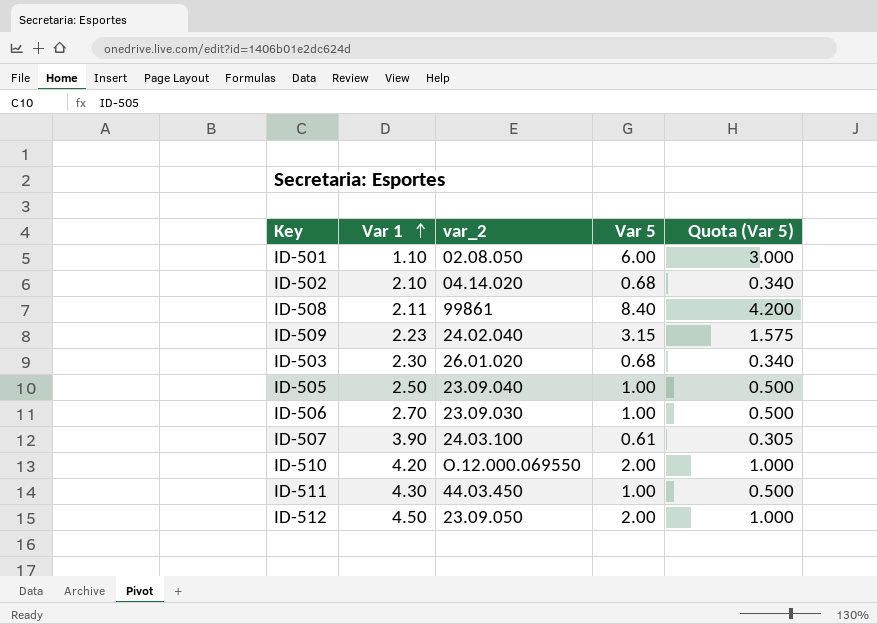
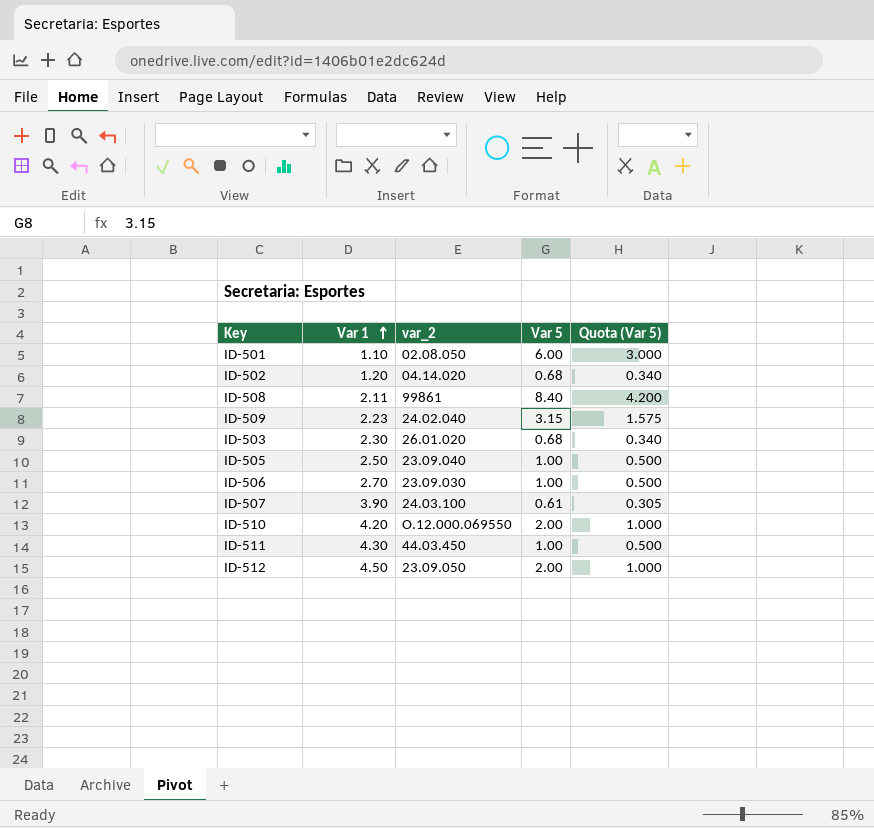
ID-502 | Var 1: 2.10 -> 1.20

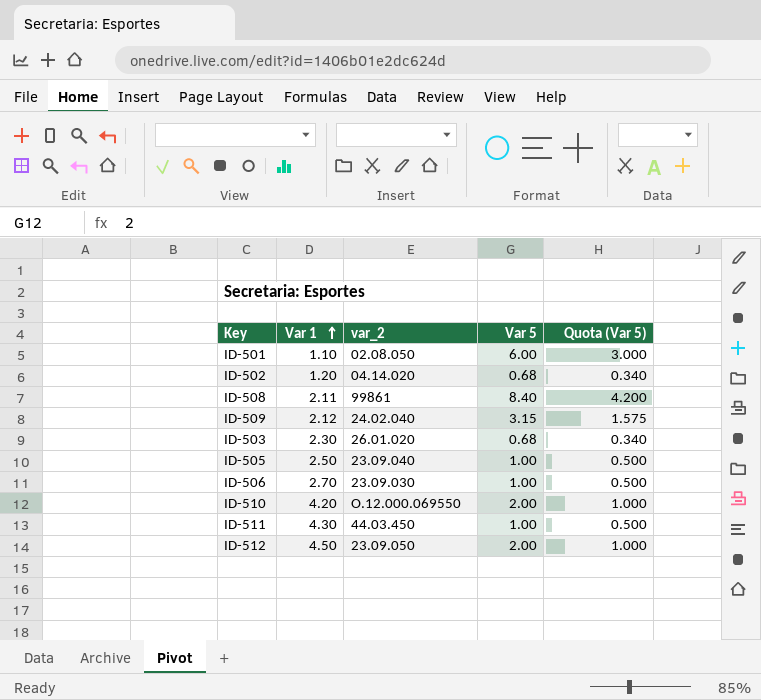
row ID-507: 3.90 | 24.03.100 | 0.61 | 0.305 -> none
ID-509 | Var 1: 2.23 -> 2.12

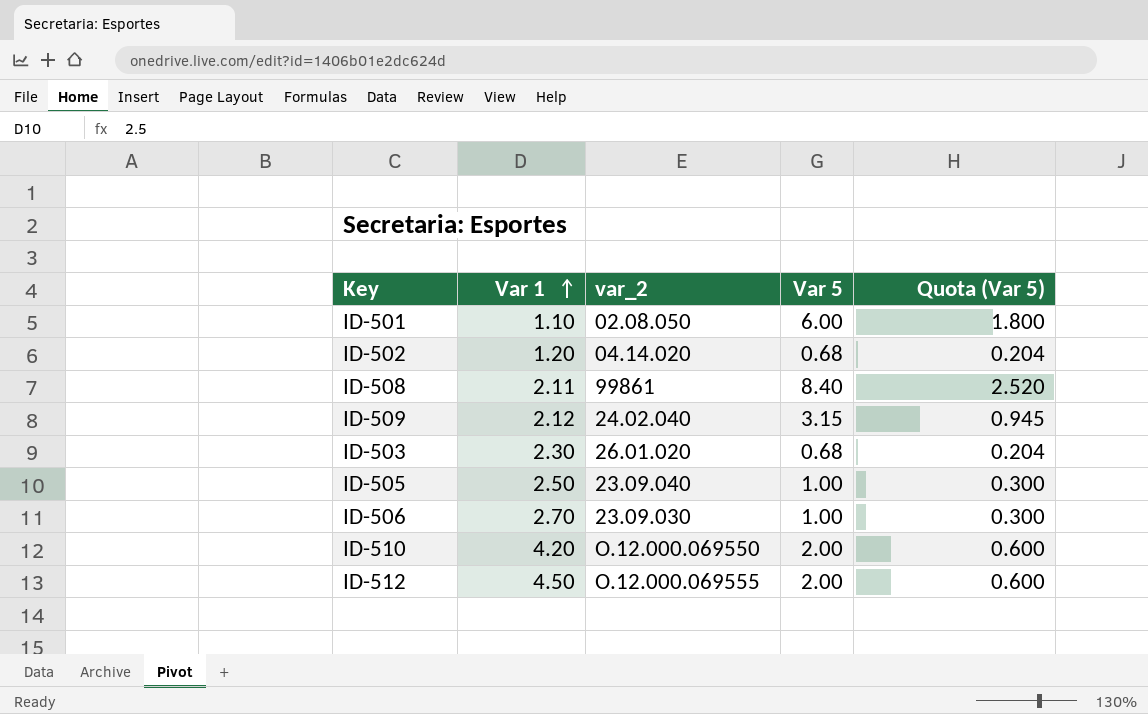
column Quota (Var 5) | formula: [Var 5] * 0.5 -> [Var 5] * 0.3
row ID-511: 4.30 | 44.03.450 | 1.00 | 0.500 -> none
ID-512 | var_2: 23.09.050 -> O.12.000.069555

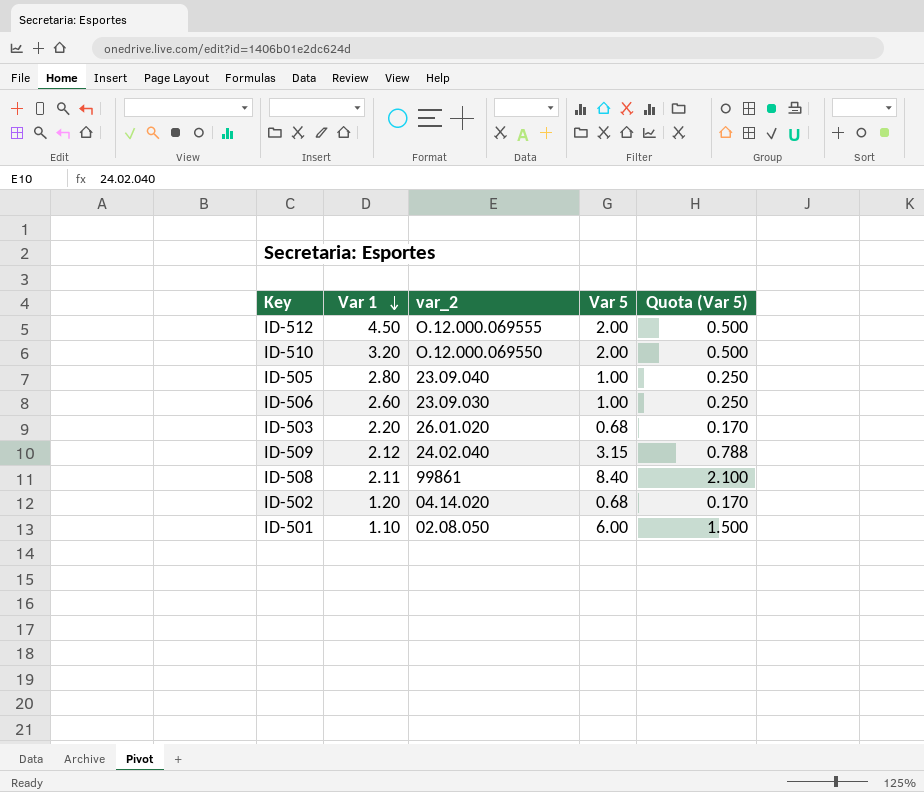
row order: Var 1 ascending -> Var 1 descending
column Quota (Var 5) | formula: [Var 5] * 0.3 -> [Var 5] * 0.25
ID-510 | Var 1: 4.20 -> 3.20
ID-505 | Var 1: 2.50 -> 2.80
ID-506 | Var 1: 2.70 -> 2.60
ID-503 | Var 1: 2.30 -> 2.20

